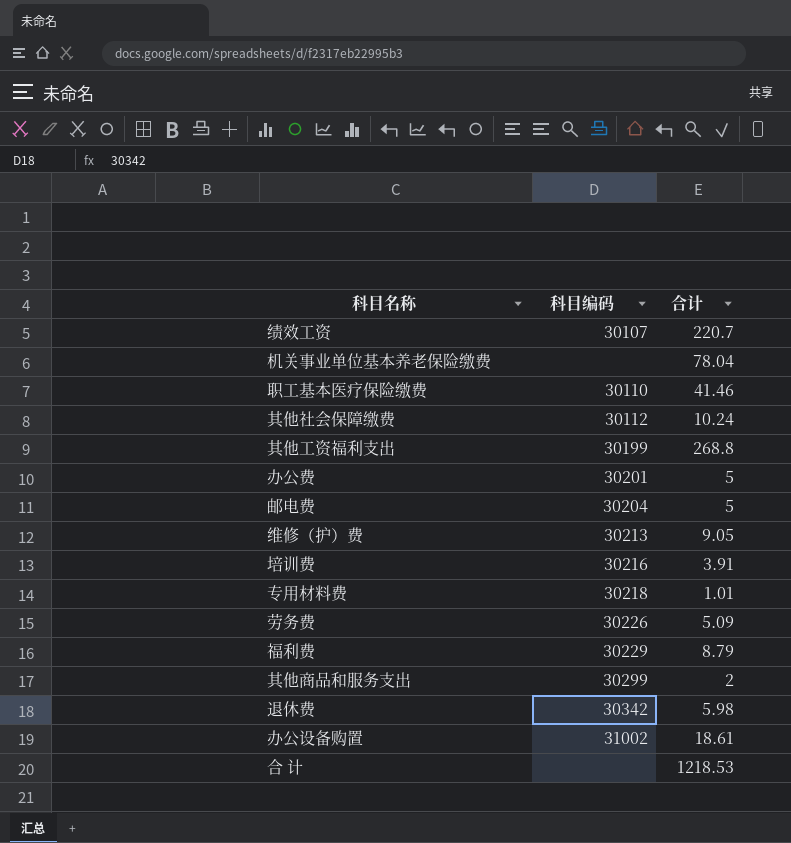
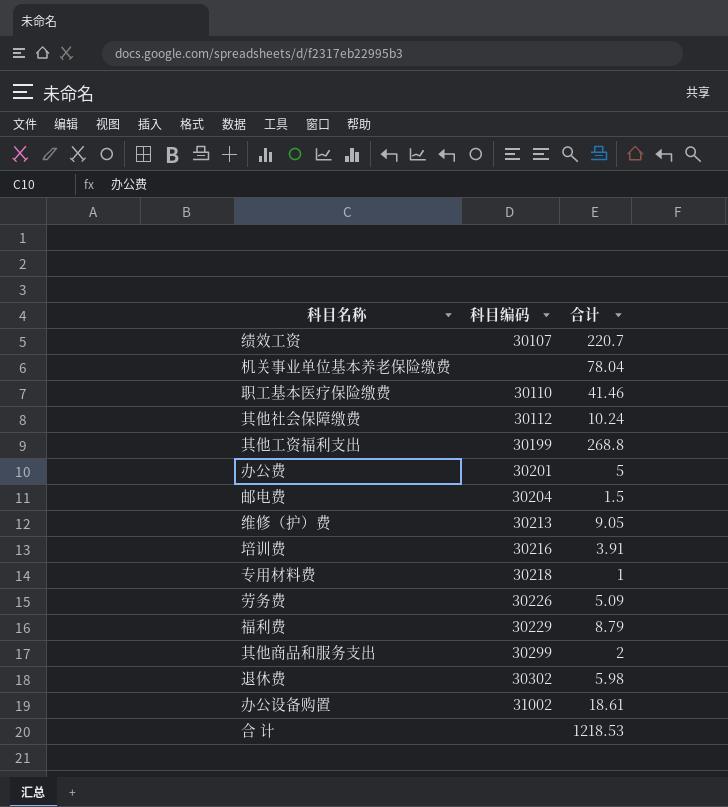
邮电费 | 合计: 5 -> 1.5
专用材料费 | 合计: 1.01 -> 1
退休费 | 科目编码: 30342 -> 30302

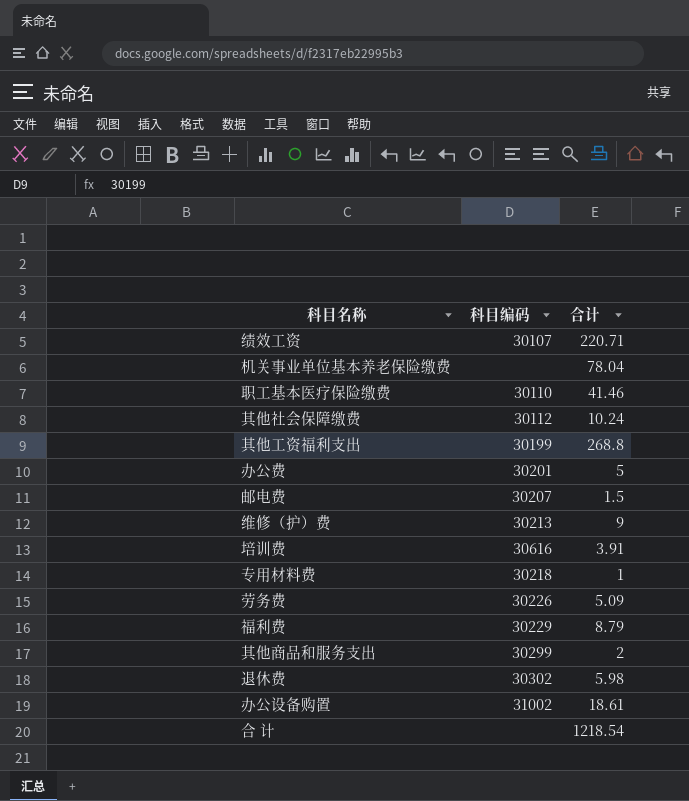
绩效工资 | 合计: 220.7 -> 220.71
邮电费 | 科目编码: 30204 -> 30207
维修（护）费 | 合计: 9.05 -> 9
培训费 | 科目编码: 30216 -> 30616
合 计 | 合计: 1218.53 -> 1218.54

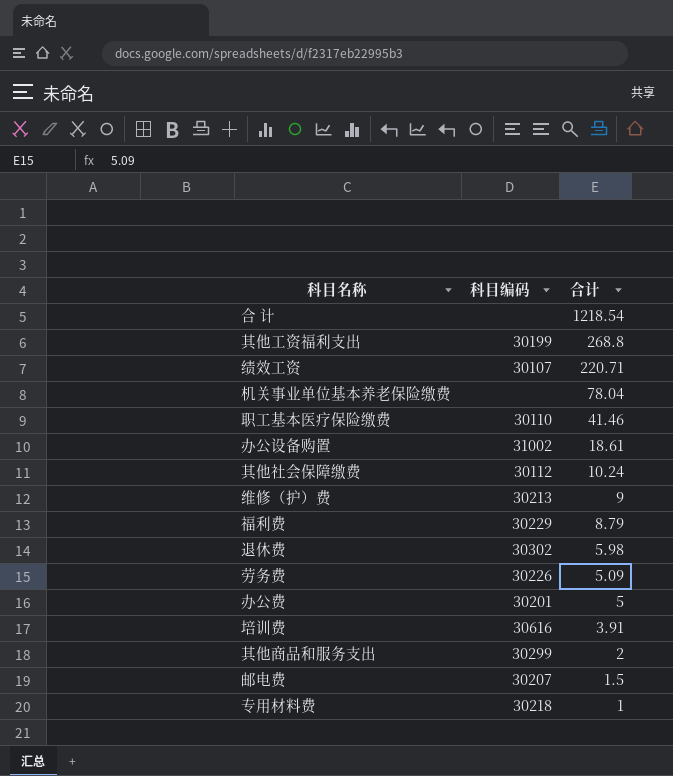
row order: none -> 合计 descending

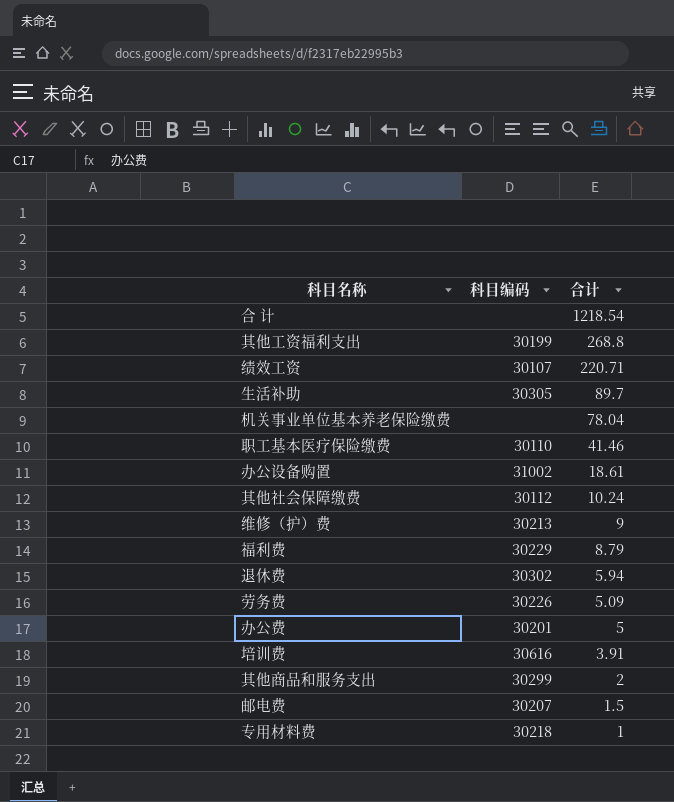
row 生活补助: none -> 30305 | 89.7
退休费 | 合计: 5.98 -> 5.94

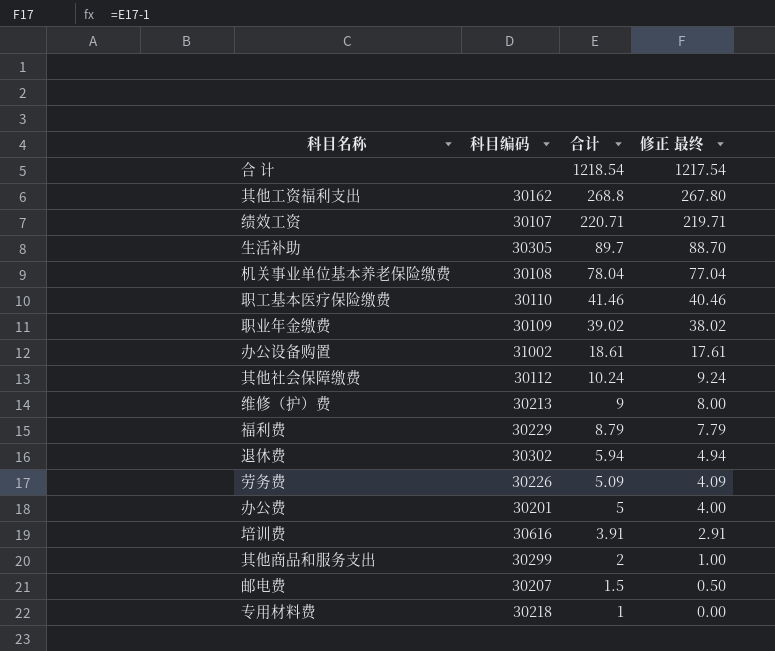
column 修正 最终 | formula: none -> [合计] - 1
其他工资福利支出 | 科目编码: 30199 -> 30162
机关事业单位基本养老保险缴费 | 科目编码: none -> 30108
row 职业年金缴费: none -> 30109 | 39.02 | 38.02

